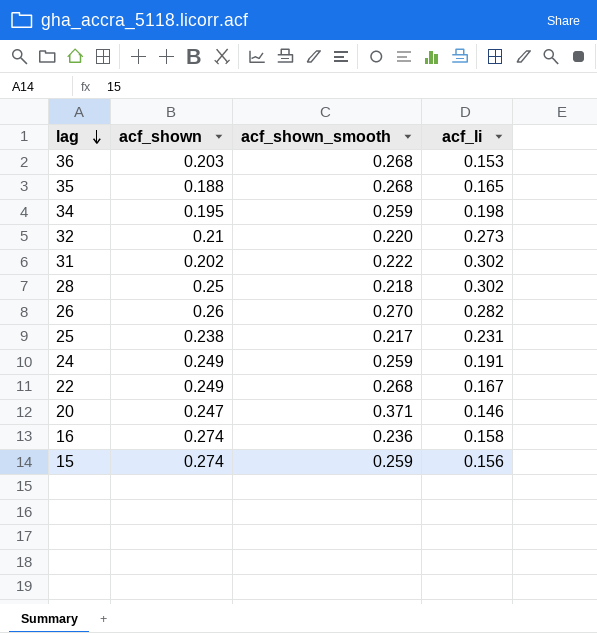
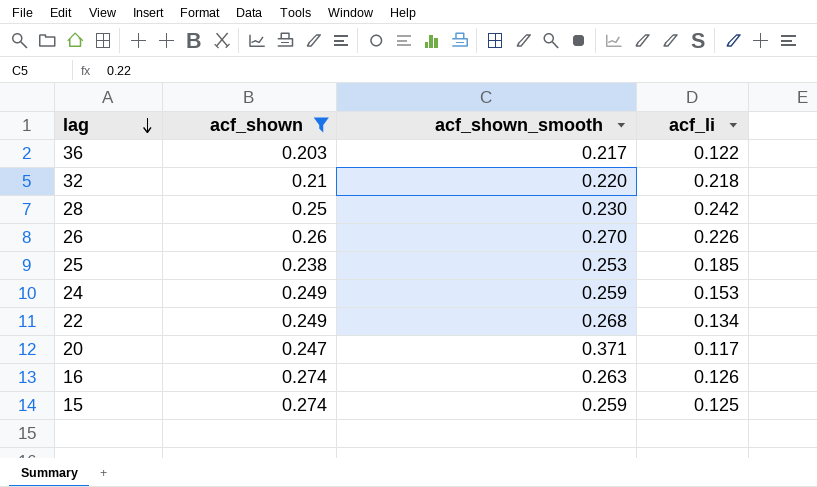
filter: none -> acf_shown >= 0.203
36 | acf_shown_smooth: 0.268 -> 0.217
36 | acf_li: 0.153 -> 0.122
32 | acf_li: 0.273 -> 0.218
28 | acf_shown_smooth: 0.218 -> 0.230
28 | acf_li: 0.302 -> 0.242
26 | acf_li: 0.282 -> 0.226
25 | acf_shown_smooth: 0.217 -> 0.253
25 | acf_li: 0.231 -> 0.185
24 | acf_li: 0.191 -> 0.153
22 | acf_li: 0.167 -> 0.134
20 | acf_li: 0.146 -> 0.117
16 | acf_shown_smooth: 0.236 -> 0.263
16 | acf_li: 0.158 -> 0.126
15 | acf_li: 0.156 -> 0.125

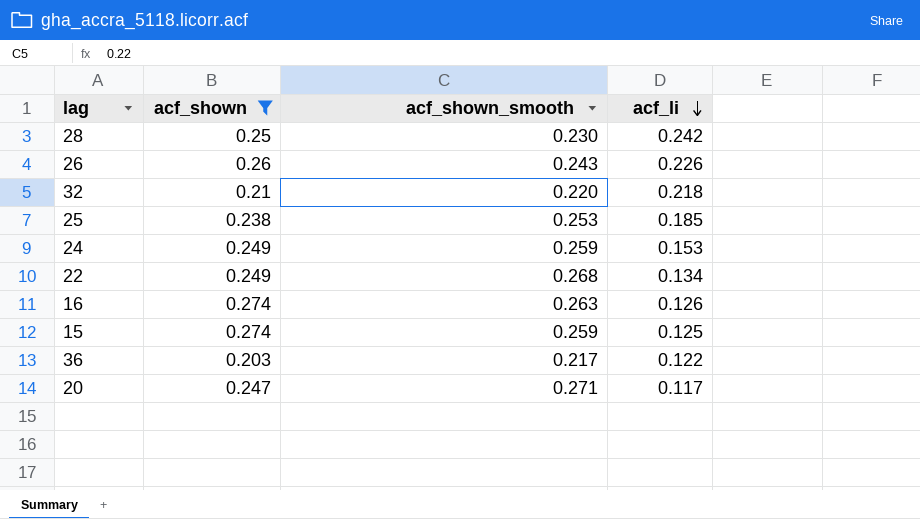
row order: lag descending -> acf_li descending
26 | acf_shown_smooth: 0.270 -> 0.243
20 | acf_shown_smooth: 0.371 -> 0.271

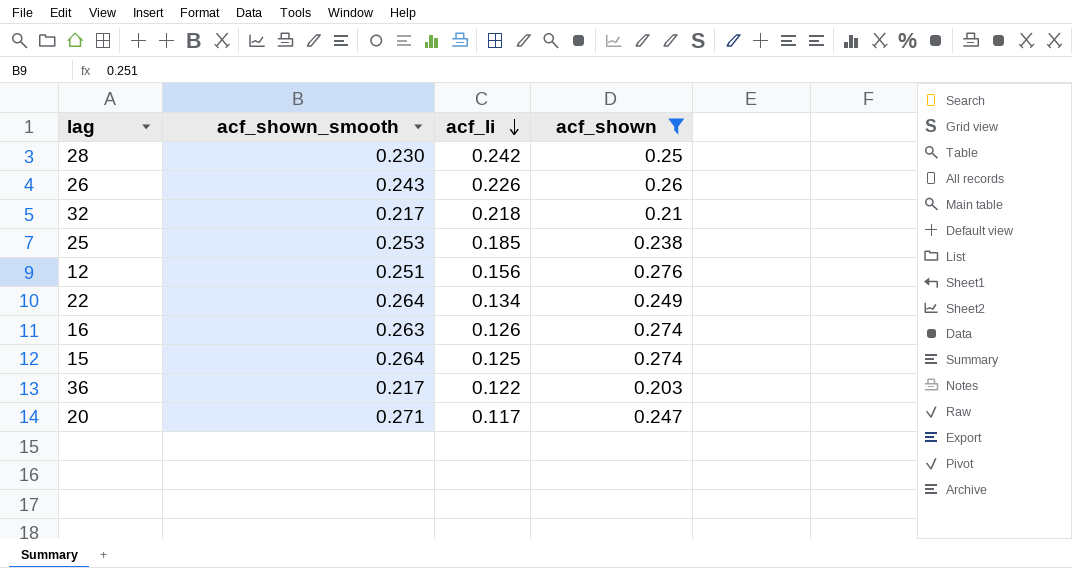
column acf_shown | position: 2 -> 4
row 24: 0.249 | 0.259 | 0.153 -> none
32 | acf_shown_smooth: 0.220 -> 0.217
row 12: none -> 0.251 | 0.156 | 0.276
22 | acf_shown_smooth: 0.268 -> 0.264
15 | acf_shown_smooth: 0.259 -> 0.264

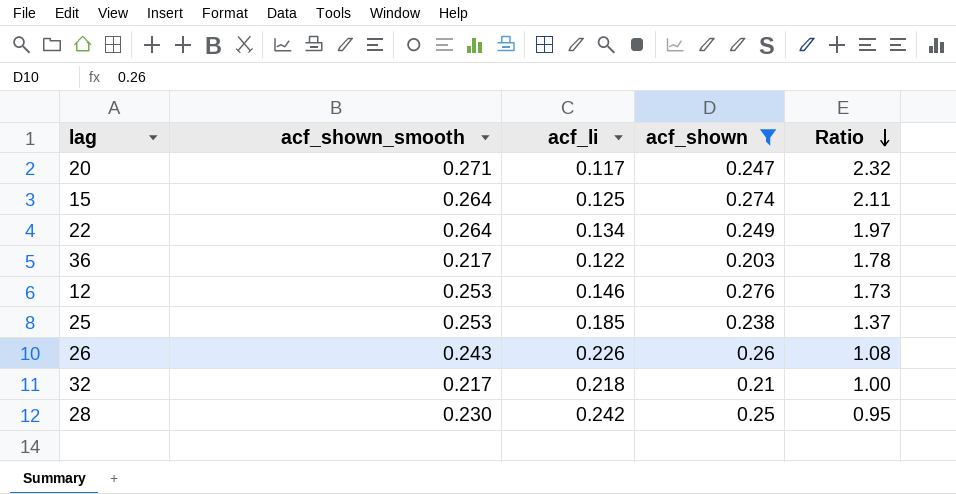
row order: acf_li descending -> Ratio descending
column Ratio | formula: none -> [acf_shown_smooth] / [acf_li]
row 16: 0.263 | 0.126 | 0.274 -> none
12 | acf_shown_smooth: 0.251 -> 0.253
12 | acf_li: 0.156 -> 0.146

